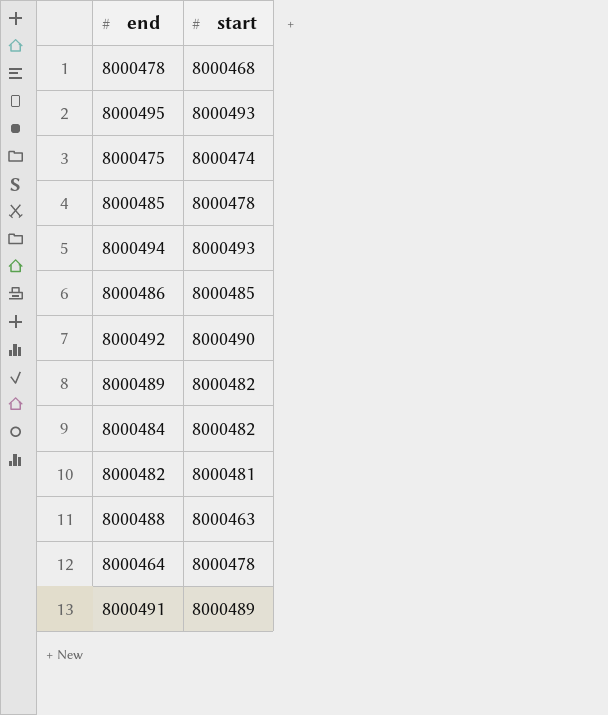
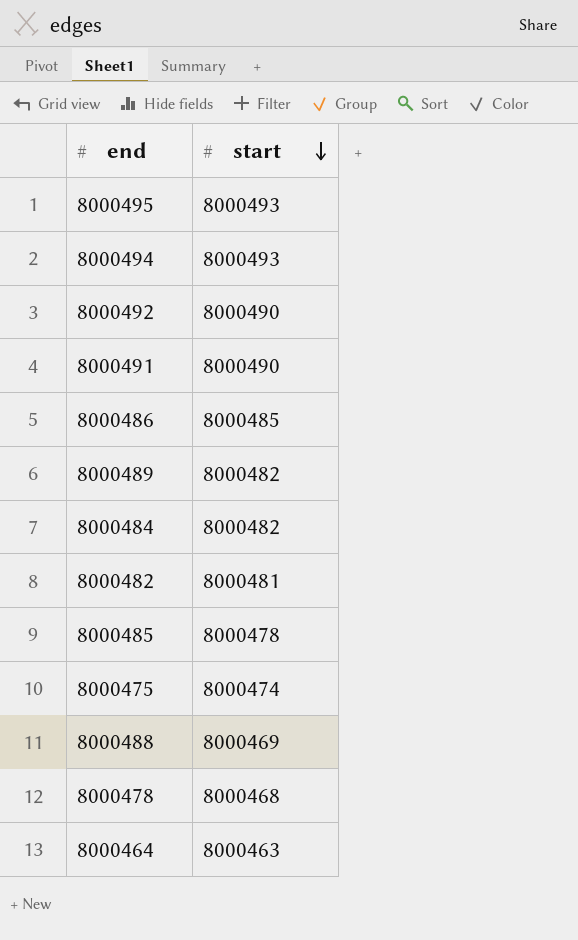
row order: none -> start descending
8000491 | start: 8000489 -> 8000490
8000488 | start: 8000463 -> 8000469
8000464 | start: 8000478 -> 8000463

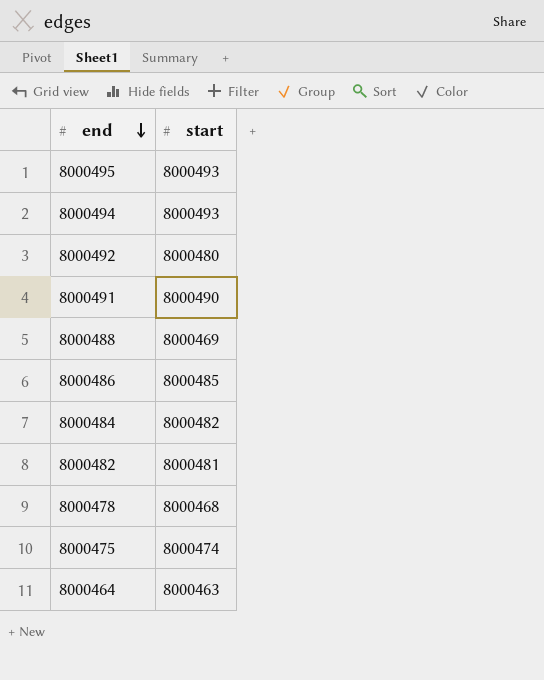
row order: start descending -> end descending
row 8000489: 8000482 -> none
row 8000485: 8000478 -> none
8000492 | start: 8000490 -> 8000480

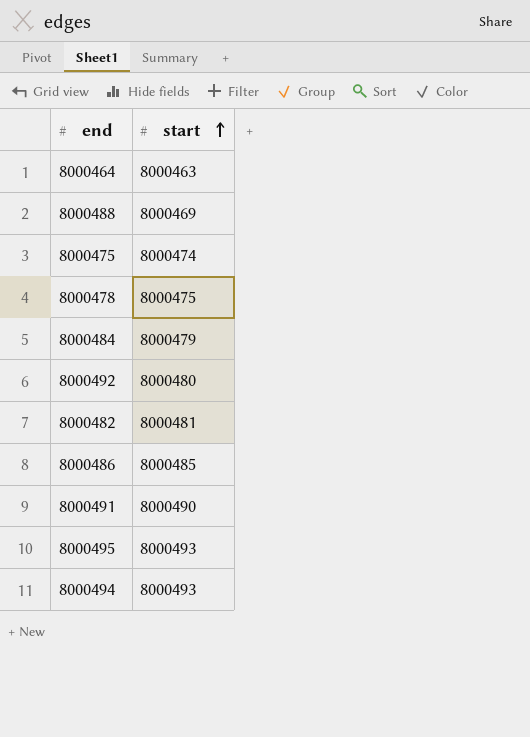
row order: end descending -> start ascending
8000478 | start: 8000468 -> 8000475
8000484 | start: 8000482 -> 8000479

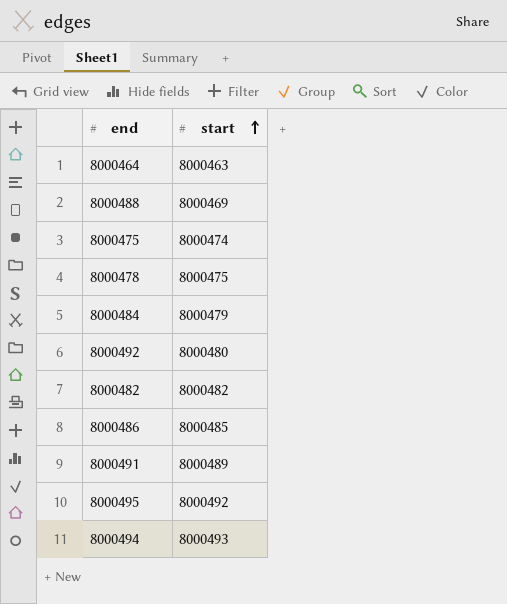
8000482 | start: 8000481 -> 8000482
8000491 | start: 8000490 -> 8000489
8000495 | start: 8000493 -> 8000492

